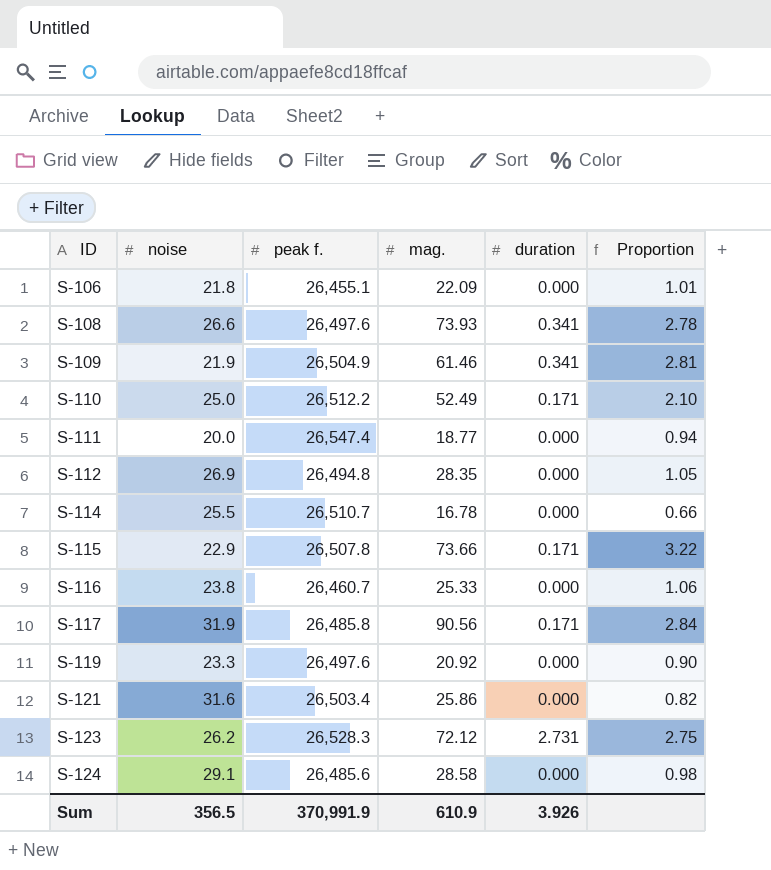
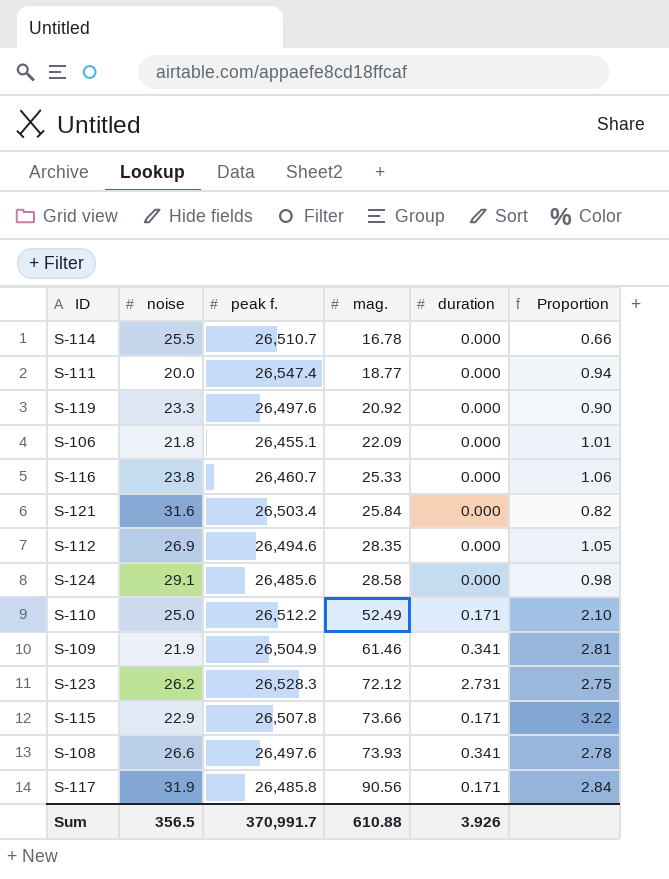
row order: ID ascending -> mag. ascending
S-121 | mag.: 25.86 -> 25.84
S-112 | peak f.: 26,494.8 -> 26,494.6
Sum | peak f.: 370,991.9 -> 370,991.7
Sum | mag.: 610.9 -> 610.88

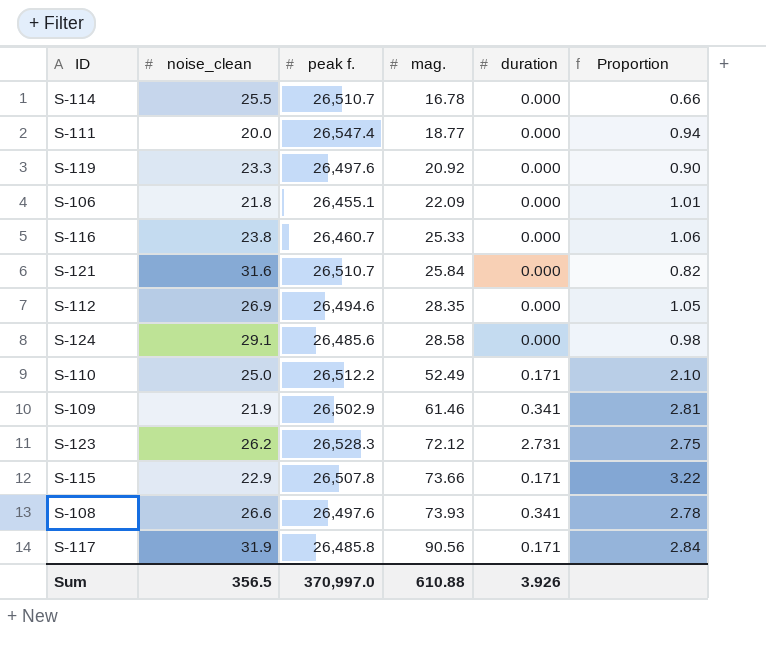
column name: noise -> noise_clean
S-121 | peak f.: 26,503.4 -> 26,510.7
S-109 | peak f.: 26,504.9 -> 26,502.9
Sum | peak f.: 370,991.7 -> 370,997.0

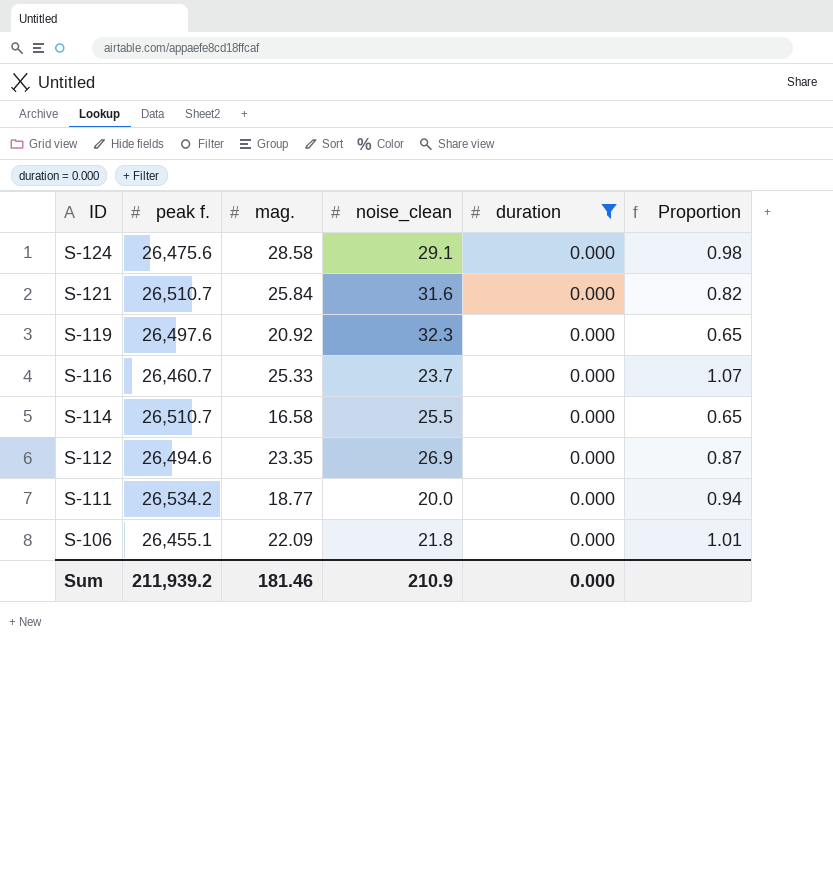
filter: none -> duration = 0.000
row order: mag. ascending -> ID descending
column noise_clean | position: 2 -> 4
S-124 | peak f.: 26,485.6 -> 26,475.6
S-119 | noise_clean: 23.3 -> 32.3
S-119 | Proportion: 0.90 -> 0.65
S-116 | noise_clean: 23.8 -> 23.7
S-116 | Proportion: 1.06 -> 1.07
S-114 | mag.: 16.78 -> 16.58
S-114 | Proportion: 0.66 -> 0.65
S-112 | mag.: 28.35 -> 23.35
S-112 | Proportion: 1.05 -> 0.87
S-111 | peak f.: 26,547.4 -> 26,534.2
Sum | peak f.: 370,997.0 -> 211,939.2
Sum | mag.: 610.88 -> 181.46
Sum | noise_clean: 356.5 -> 210.9
Sum | duration: 3.926 -> 0.000

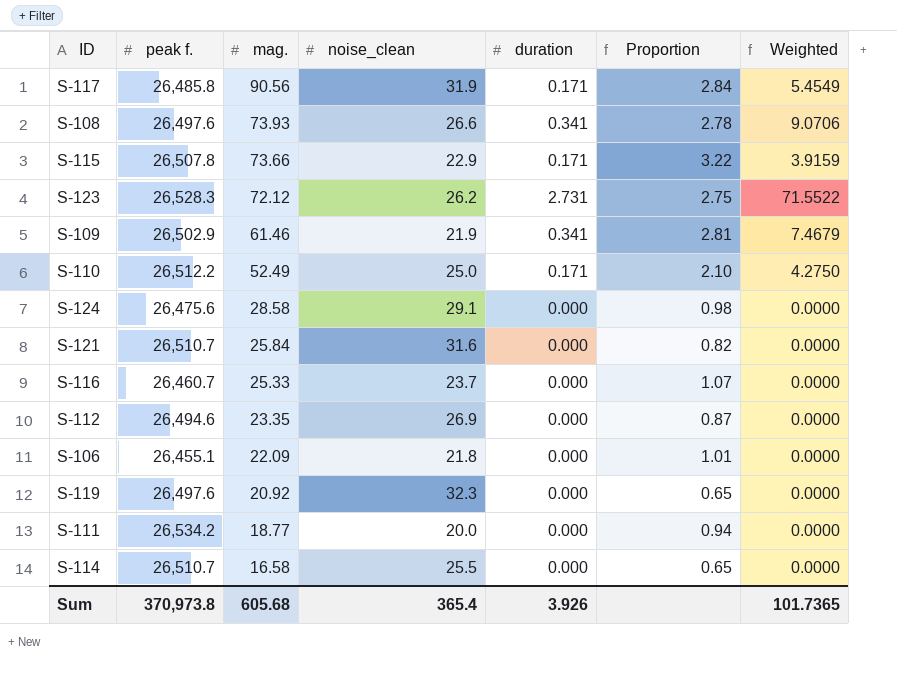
filter: duration = 0.000 -> none
row order: ID descending -> mag. descending
column Weighted | formula: none -> [noise_clean] * [duration]
Sum | peak f.: 211,939.2 -> 370,973.8
Sum | mag.: 181.46 -> 605.68
Sum | noise_clean: 210.9 -> 365.4
Sum | duration: 0.000 -> 3.926

